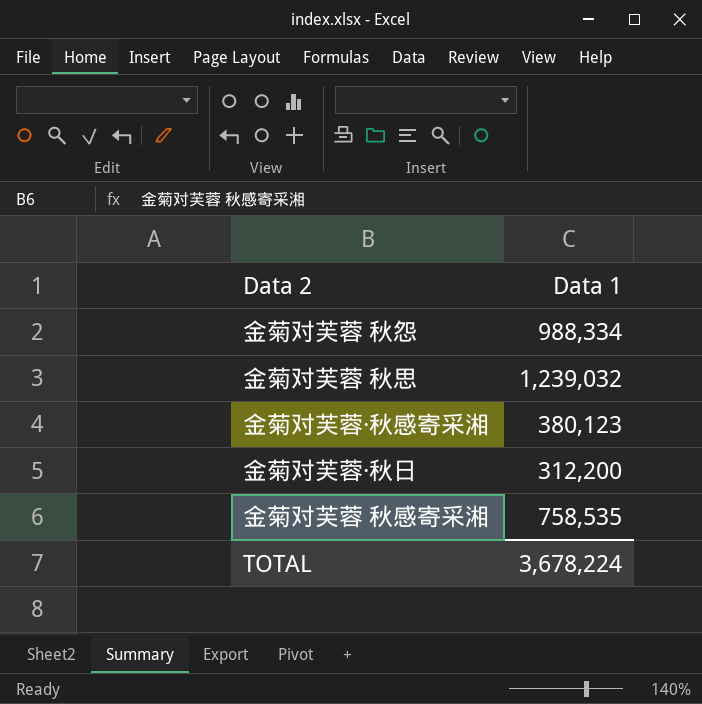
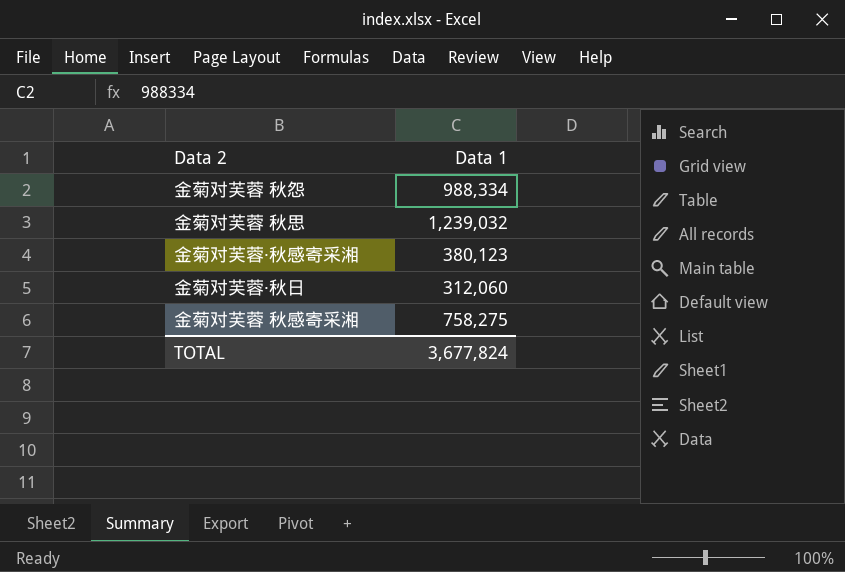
金菊对芙蓉·秋日 | Data 1: 312,200 -> 312,060
金菊对芙蓉 秋感寄采湘 | Data 1: 758,535 -> 758,275
TOTAL | Data 1: 3,678,224 -> 3,677,824

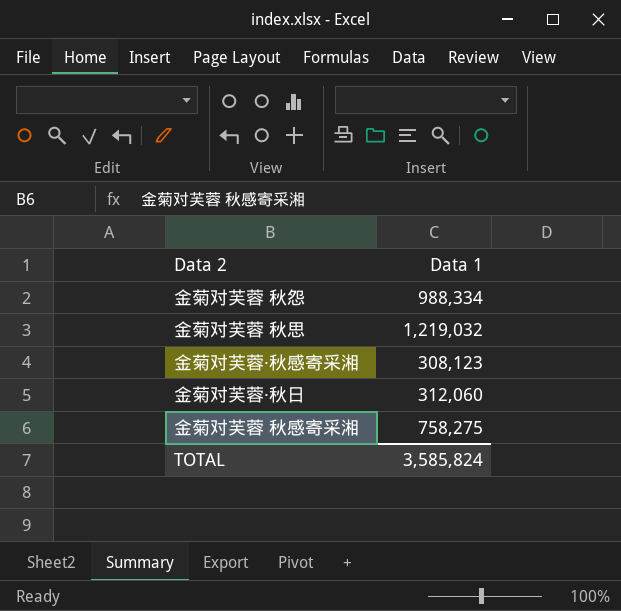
金菊对芙蓉 秋思 | Data 1: 1,239,032 -> 1,219,032
金菊对芙蓉·秋感寄采湘 | Data 1: 380,123 -> 308,123
TOTAL | Data 1: 3,677,824 -> 3,585,824

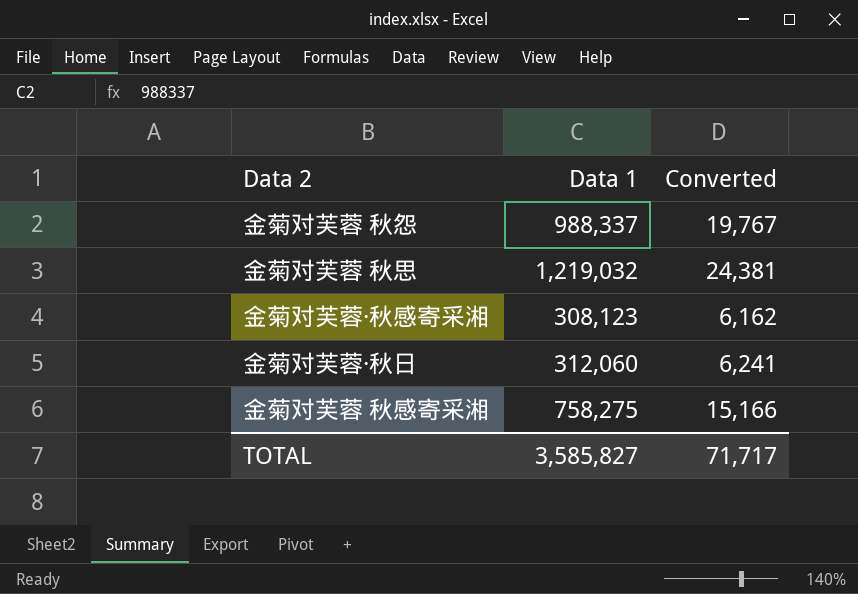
column Converted | formula: none -> [Data 1] * 0.02
金菊对芙蓉 秋怨 | Data 1: 988,334 -> 988,337
TOTAL | Data 1: 3,585,824 -> 3,585,827

